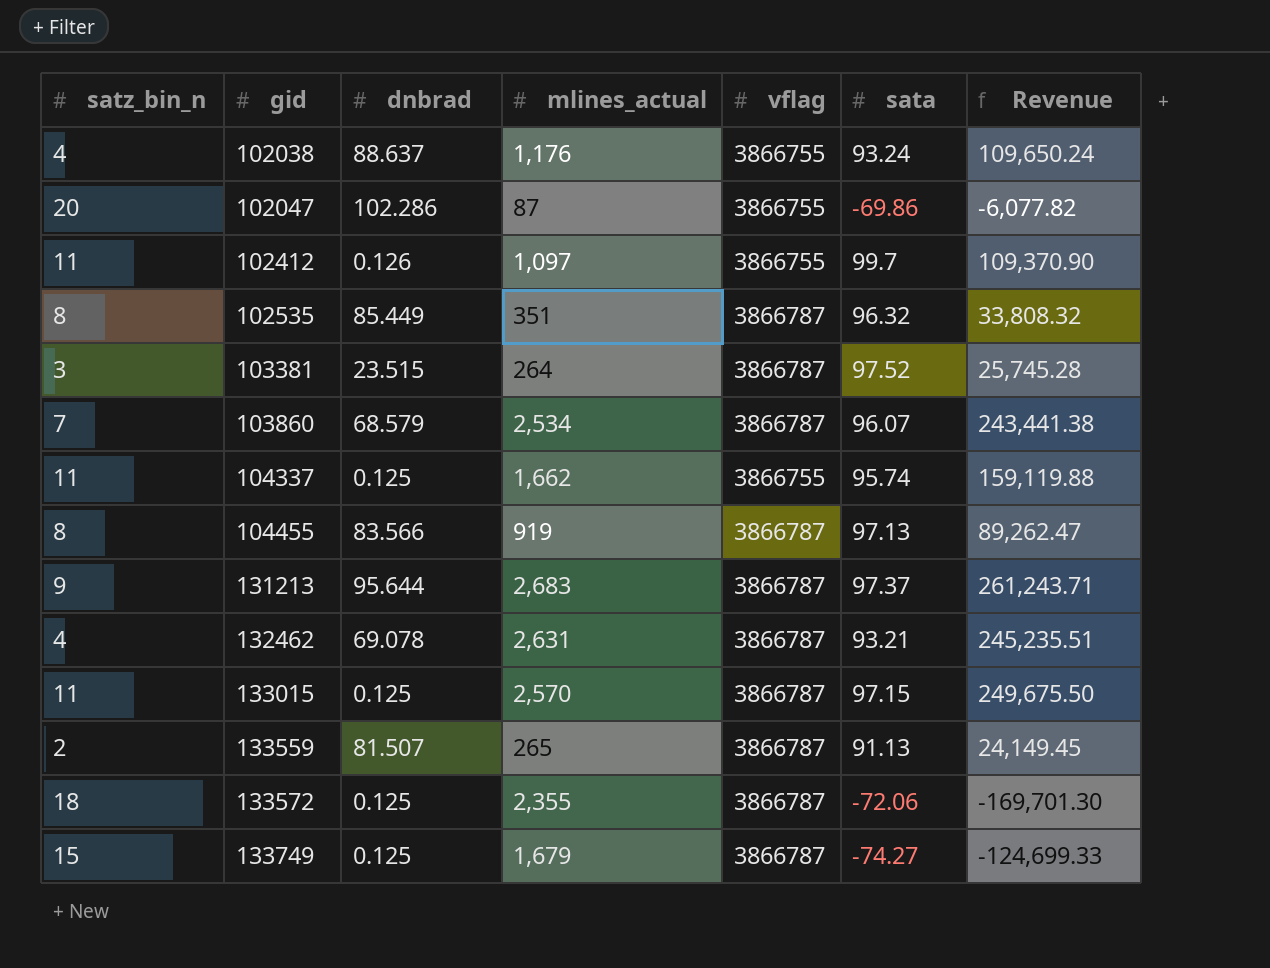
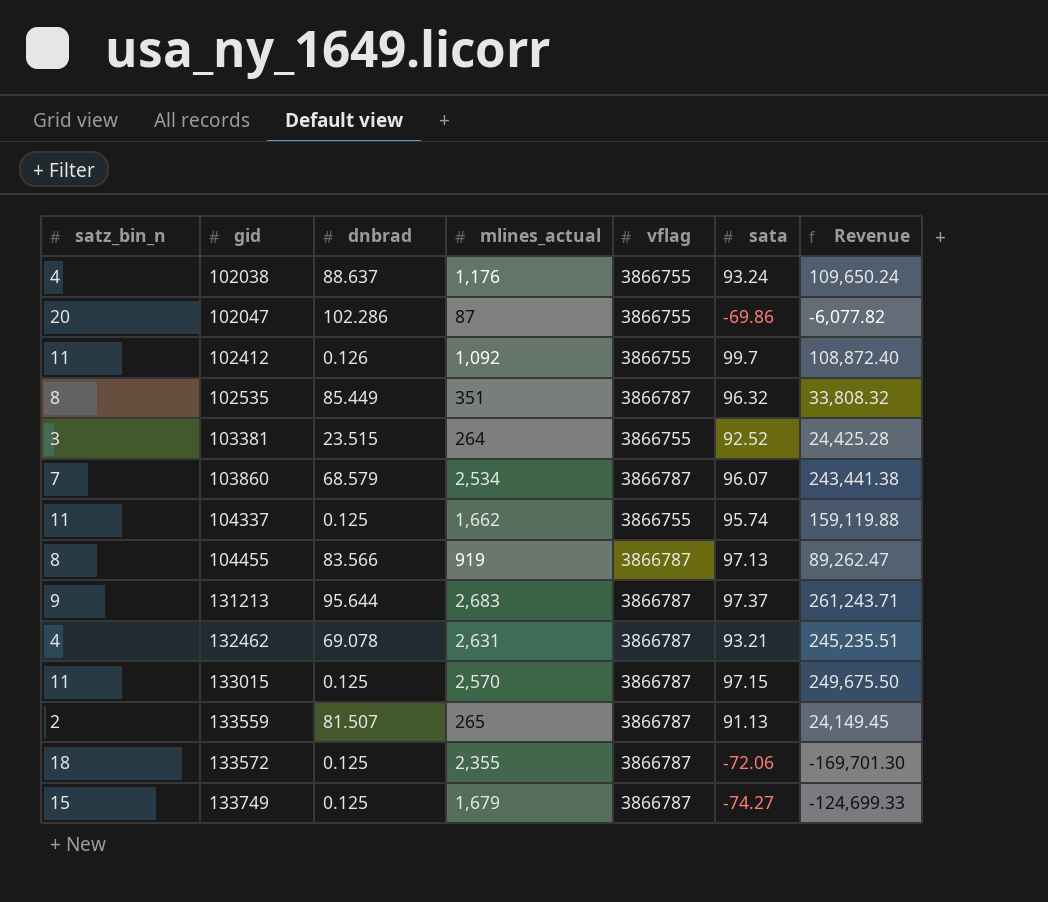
102412 | mlines_actual: 1,097 -> 1,092
102412 | Revenue: 109,370.90 -> 108,872.40
103381 | vflag: 3866787 -> 3866755
103381 | sata: 97.52 -> 92.52
103381 | Revenue: 25,745.28 -> 24,425.28

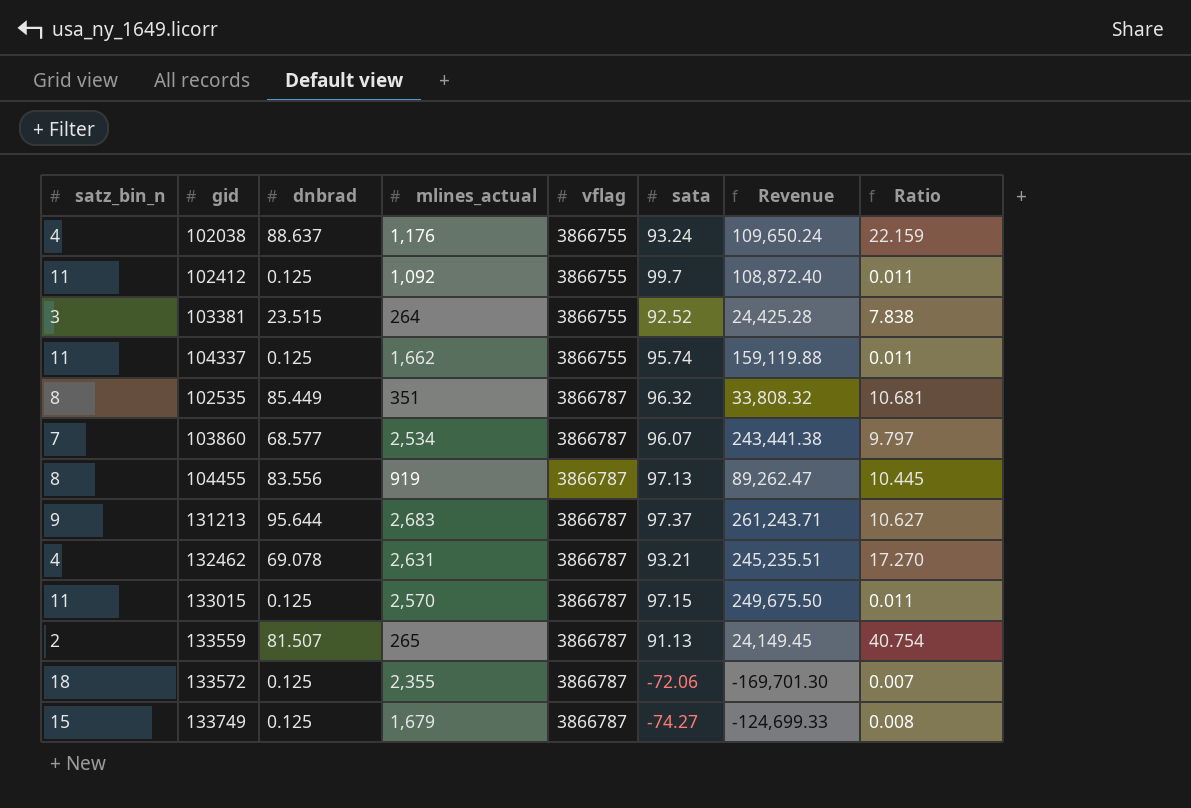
row order: gid ascending -> vflag ascending
column Ratio | formula: none -> [dnbrad] / [satz_bin_n]
row 102047: 20 | 102.286 | 87 | 3866755 | -69.86 | -6,077.82 -> none
102412 | dnbrad: 0.126 -> 0.125
103860 | dnbrad: 68.579 -> 68.577
104455 | dnbrad: 83.566 -> 83.556

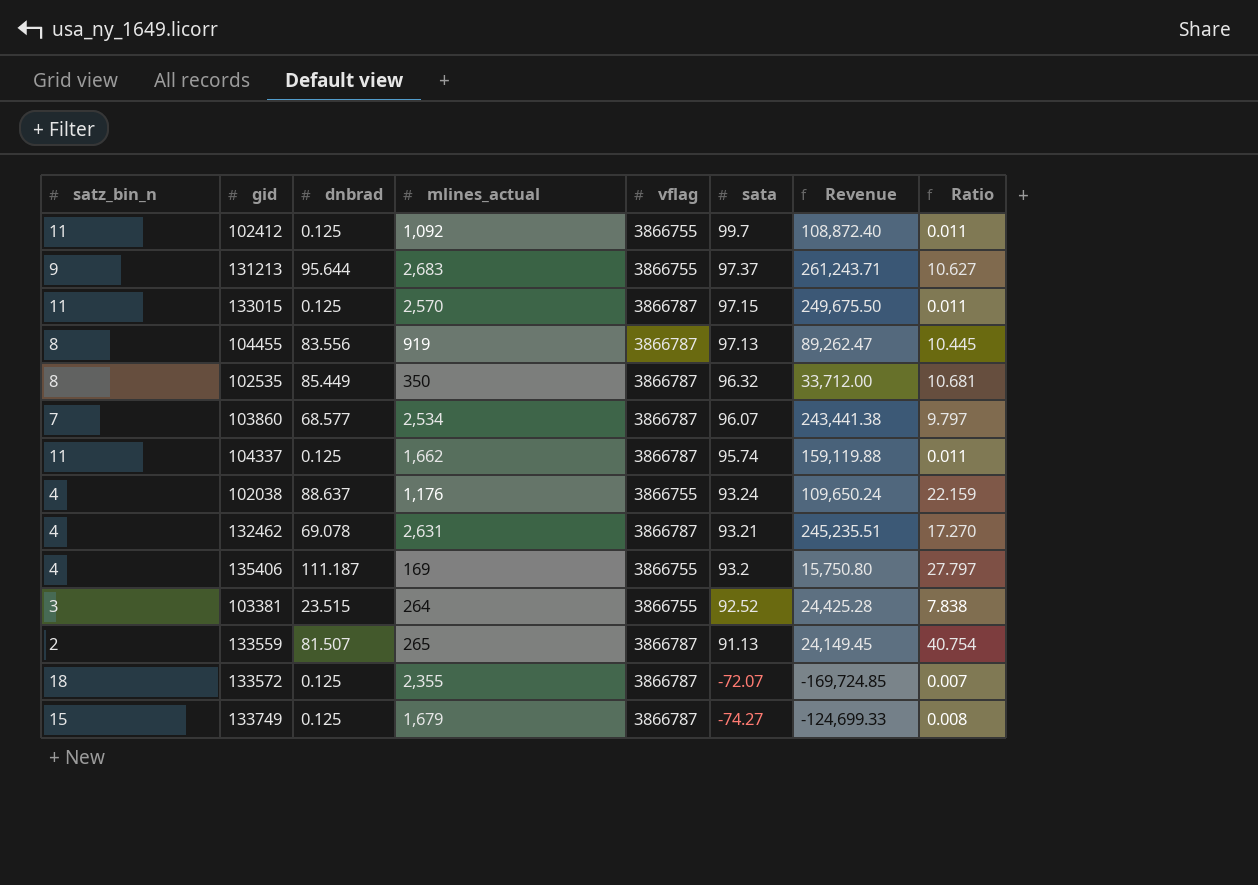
row order: vflag ascending -> sata descending
131213 | vflag: 3866787 -> 3866755
102535 | mlines_actual: 351 -> 350
102535 | Revenue: 33,808.32 -> 33,712.00
104337 | vflag: 3866755 -> 3866787
row 135406: none -> 4 | 111.187 | 169 | 3866755 | 93.2 | 15,750.80 | 27.797
133572 | sata: -72.06 -> -72.07
133572 | Revenue: -169,701.30 -> -169,724.85

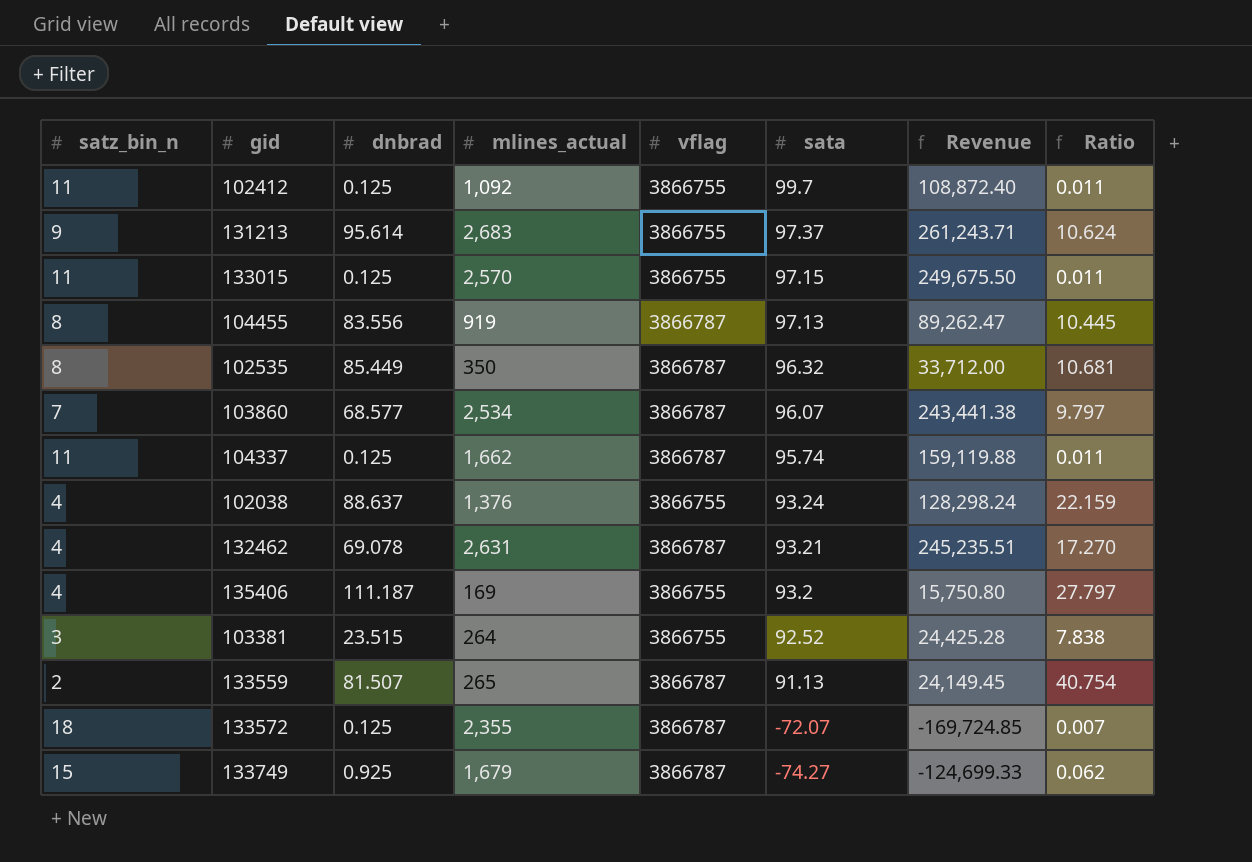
131213 | dnbrad: 95.644 -> 95.614
131213 | Ratio: 10.627 -> 10.624
133015 | vflag: 3866787 -> 3866755
102038 | mlines_actual: 1,176 -> 1,376
102038 | Revenue: 109,650.24 -> 128,298.24
133749 | dnbrad: 0.125 -> 0.925
133749 | Ratio: 0.008 -> 0.062

